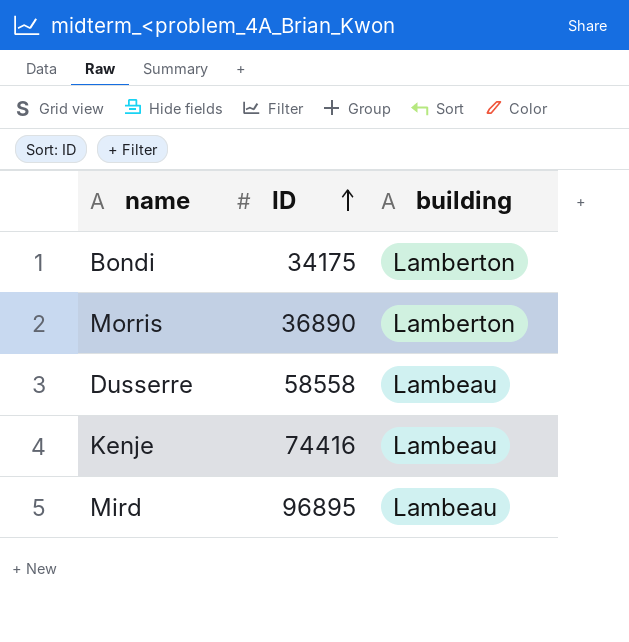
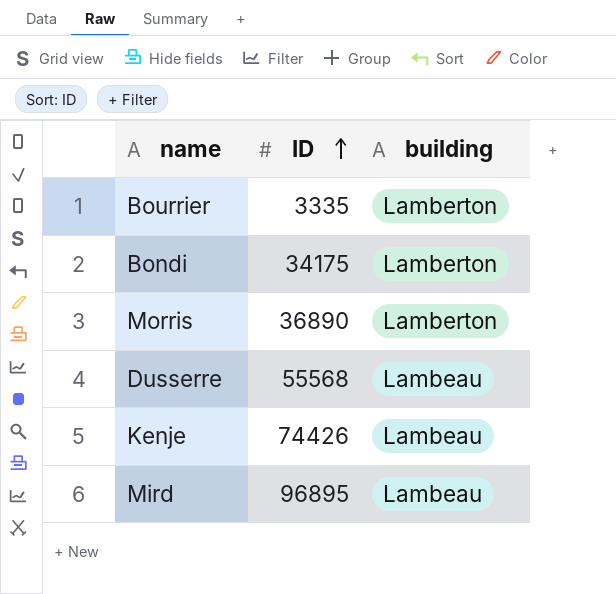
row Bourrier: none -> 3335 | Lamberton
Dusserre | ID: 58558 -> 55568
Kenje | ID: 74416 -> 74426

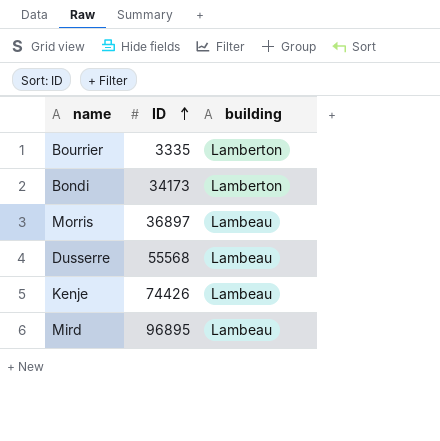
Bondi | ID: 34175 -> 34173
Morris | ID: 36890 -> 36897
Morris | building: Lamberton -> Lambeau

